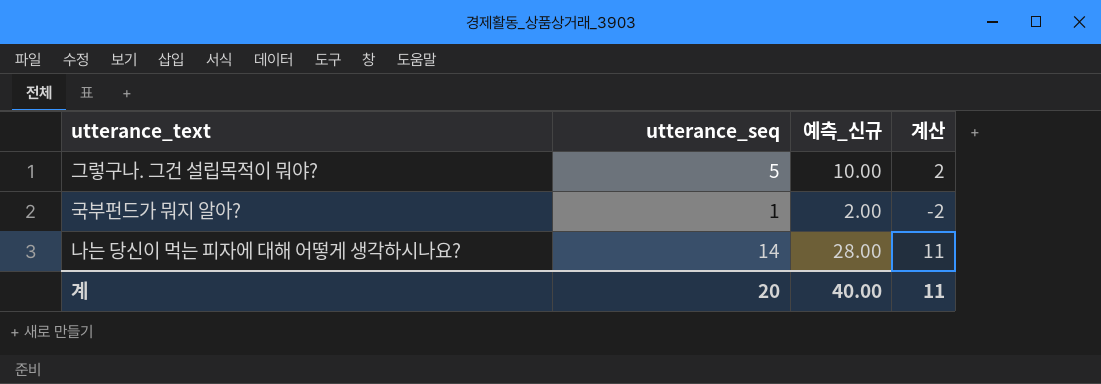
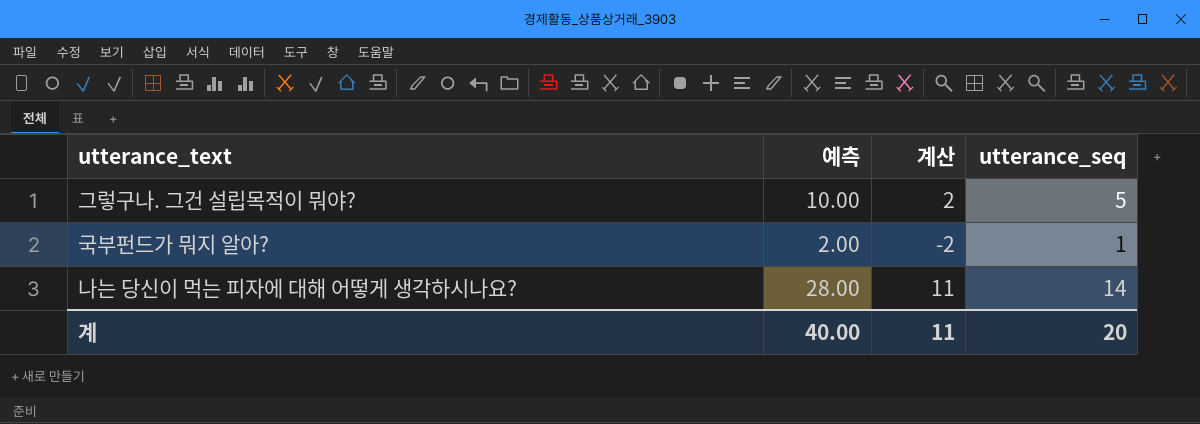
column name: 예측_신규 -> 예측
column utterance_seq | position: 2 -> 4

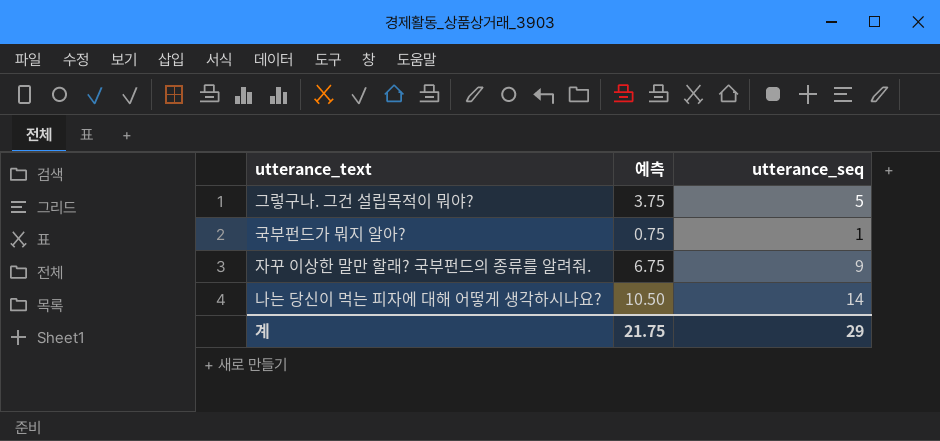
column 계산 | formula: [utterance_seq] - 3 -> none
column 예측 | formula: [utterance_seq] * 2 -> [utterance_seq] * 0.75
row 자꾸 이상한 말만 할래? 국부펀드의 종류를 알려줘.: none -> 6.75 | 9
계 | 예측: 40.00 -> 21.75
계 | utterance_seq: 20 -> 29

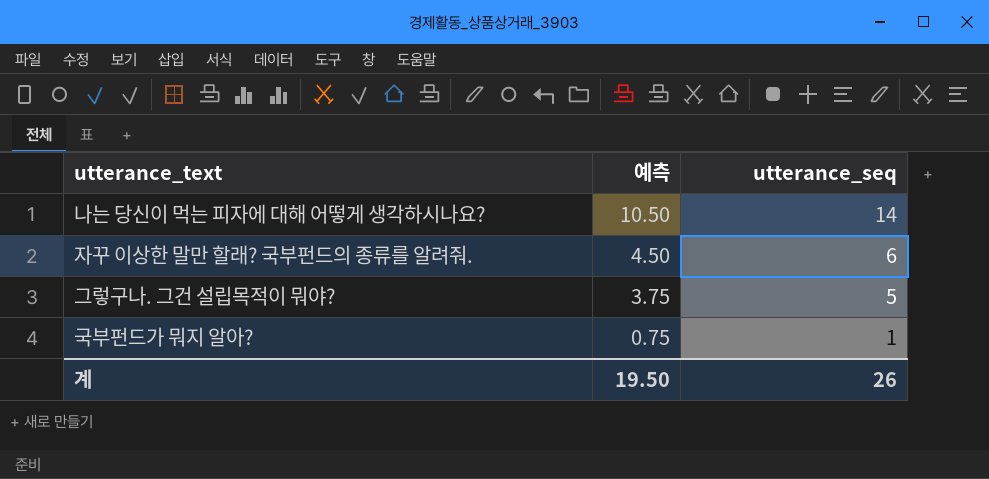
row order: none -> 예측 descending
자꾸 이상한 말만 할래? 국부펀드의 종류를 알려줘. | 예측: 6.75 -> 4.50
자꾸 이상한 말만 할래? 국부펀드의 종류를 알려줘. | utterance_seq: 9 -> 6
계 | 예측: 21.75 -> 19.50
계 | utterance_seq: 29 -> 26

